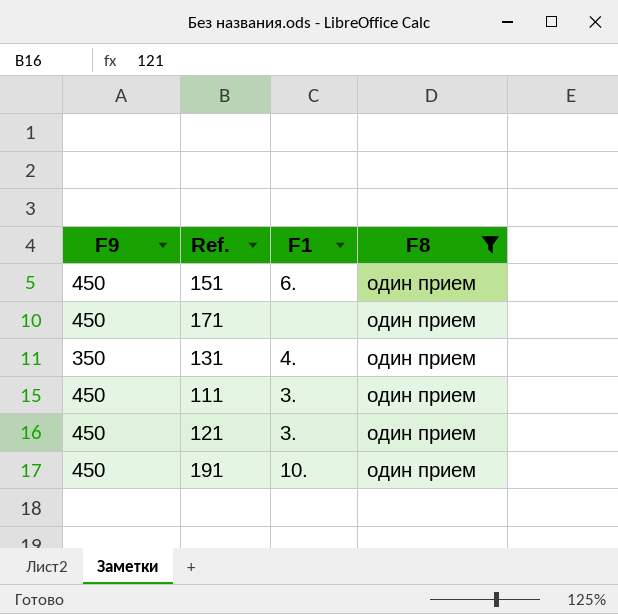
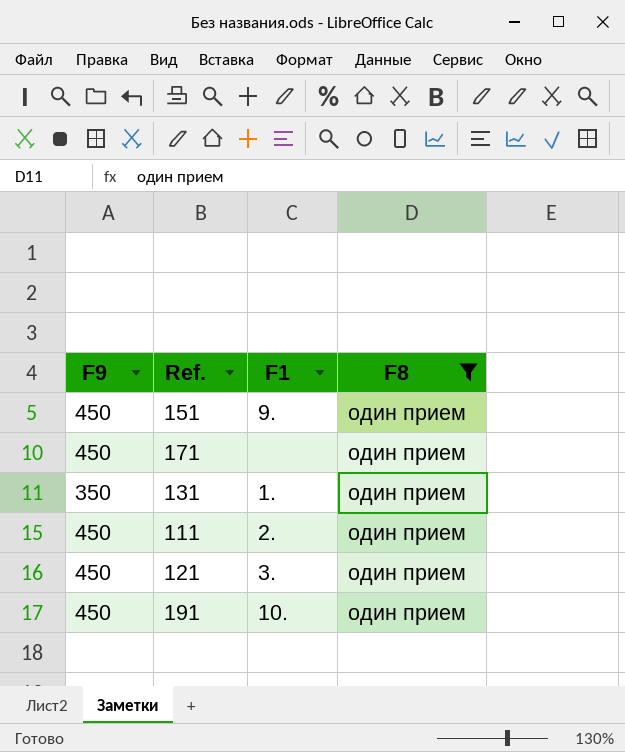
151 | F1: 6. -> 9.
131 | F1: 4. -> 1.
111 | F1: 3. -> 2.

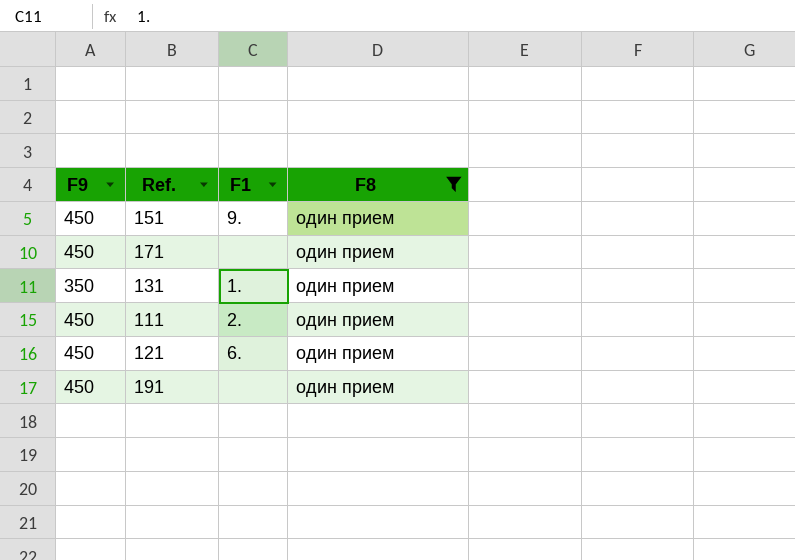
121 | F1: 3. -> 6.
191 | F1: 10. -> none

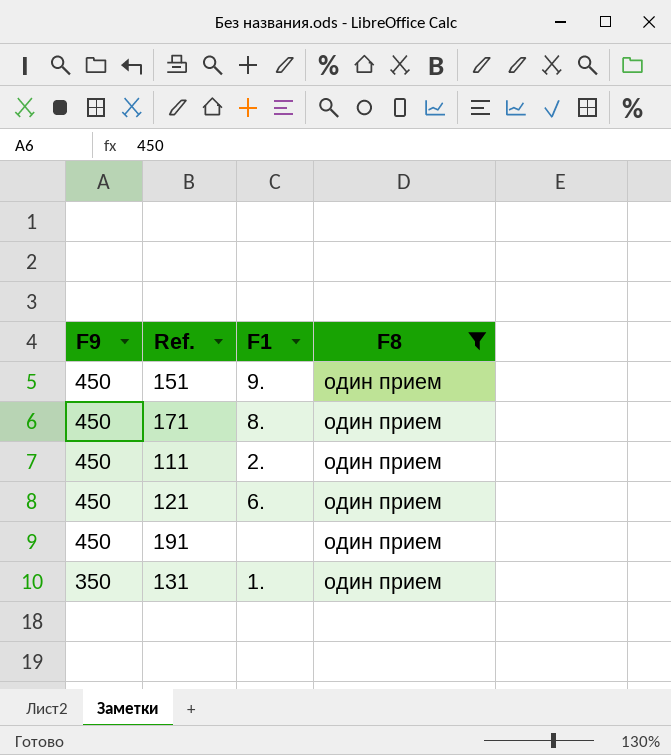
row order: none -> F9 descending
171 | F1: none -> 8.

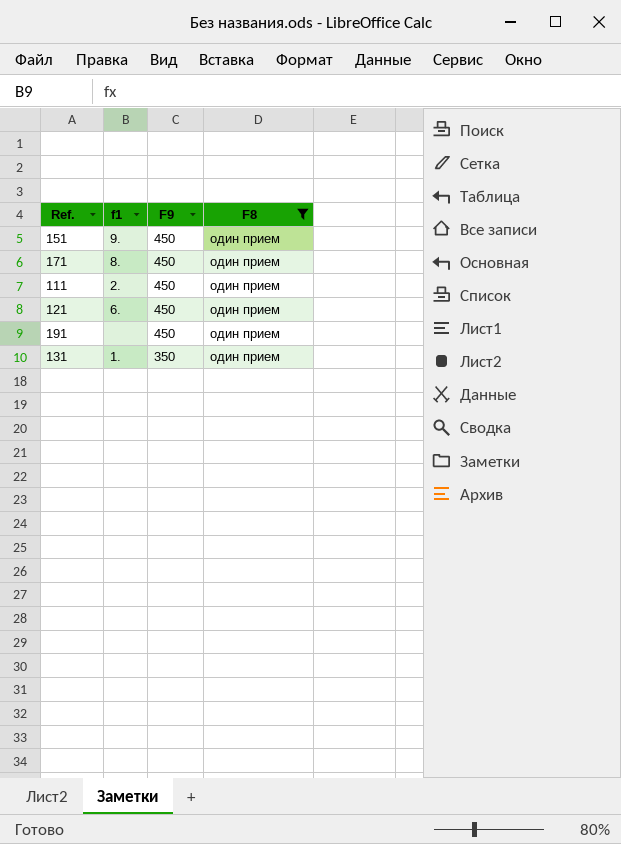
column name: F1 -> f1
column F9 | position: 1 -> 3

